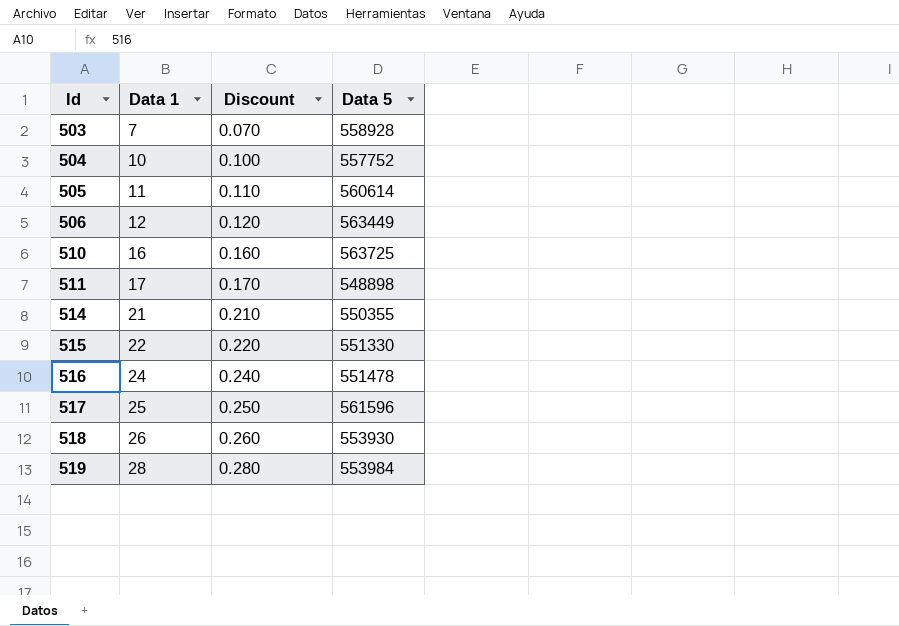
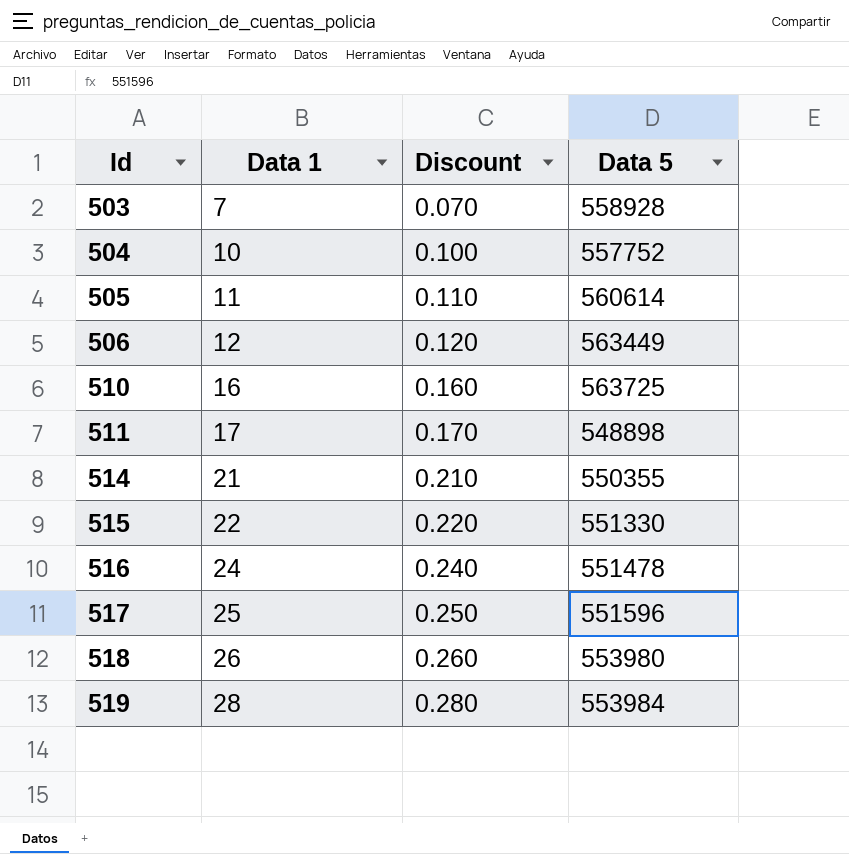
517 | Data 5: 561596 -> 551596
518 | Data 5: 553930 -> 553980

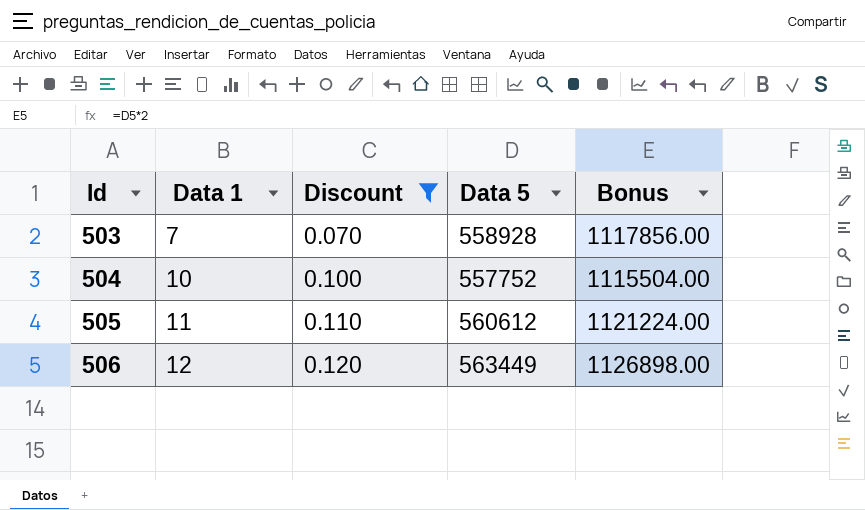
filter: none -> Discount <= 0.120
column Bonus | formula: none -> [Data 5] * 2
505 | Data 5: 560614 -> 560612

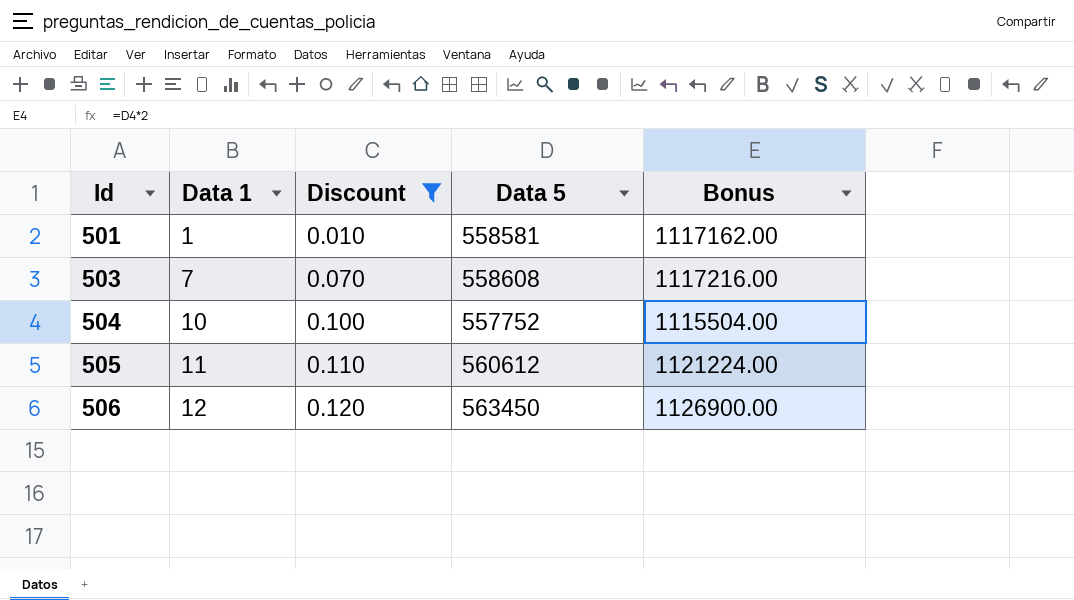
row 501: none -> 1 | 0.010 | 558581 | 1117162.00
503 | Data 5: 558928 -> 558608
503 | Bonus: 1117856.00 -> 1117216.00
506 | Data 5: 563449 -> 563450
506 | Bonus: 1126898.00 -> 1126900.00

